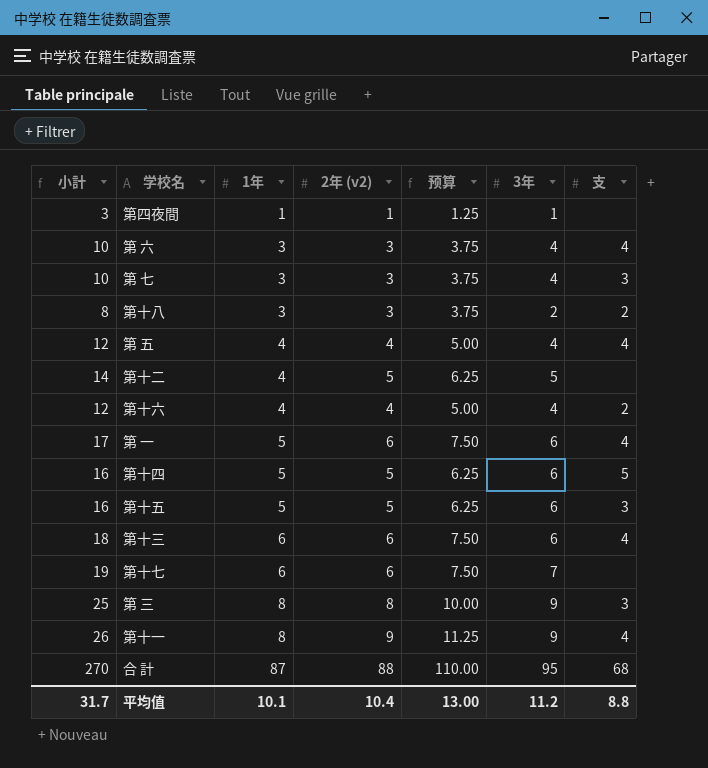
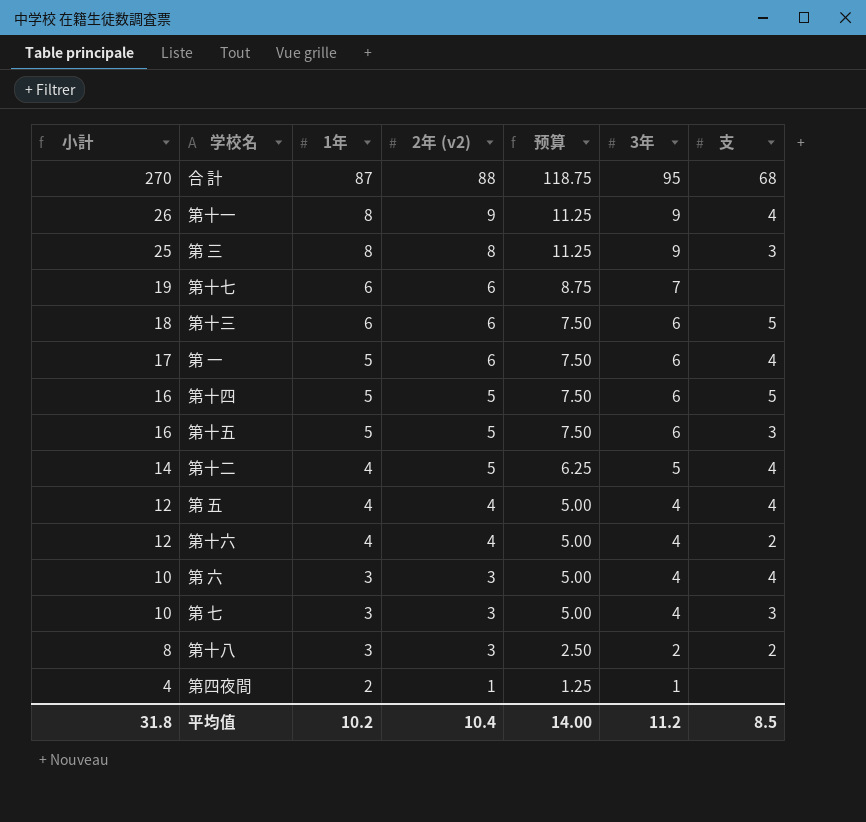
row order: 1年 ascending -> 小計 descending
column 预算 | formula: [2年 (v2)] * 1.25 -> [3年] * 1.25
第十三 | 支: 4 -> 5
第十二 | 支: none -> 4
第四夜間 | 小計: 3 -> 4
第四夜間 | 1年: 1 -> 2
平均值 | 小計: 31.7 -> 31.8
平均值 | 1年: 10.1 -> 10.2
平均值 | 预算: 13.00 -> 14.00
平均值 | 支: 8.8 -> 8.5

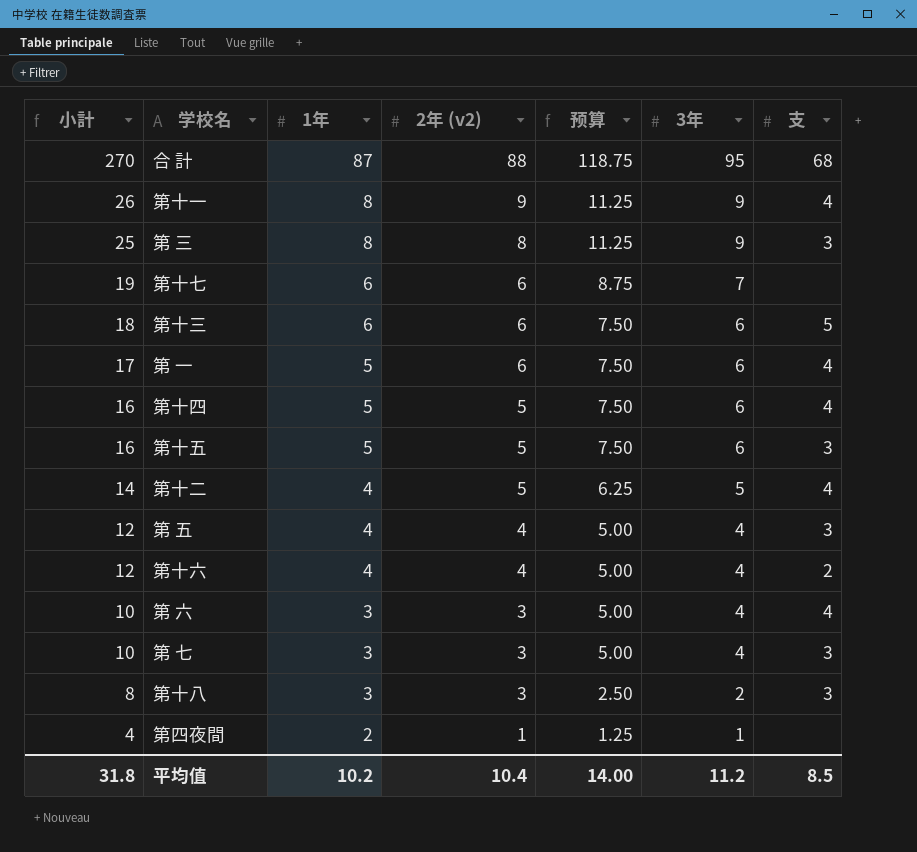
第十四 | 支: 5 -> 4
第 五 | 支: 4 -> 3
第十八 | 支: 2 -> 3

